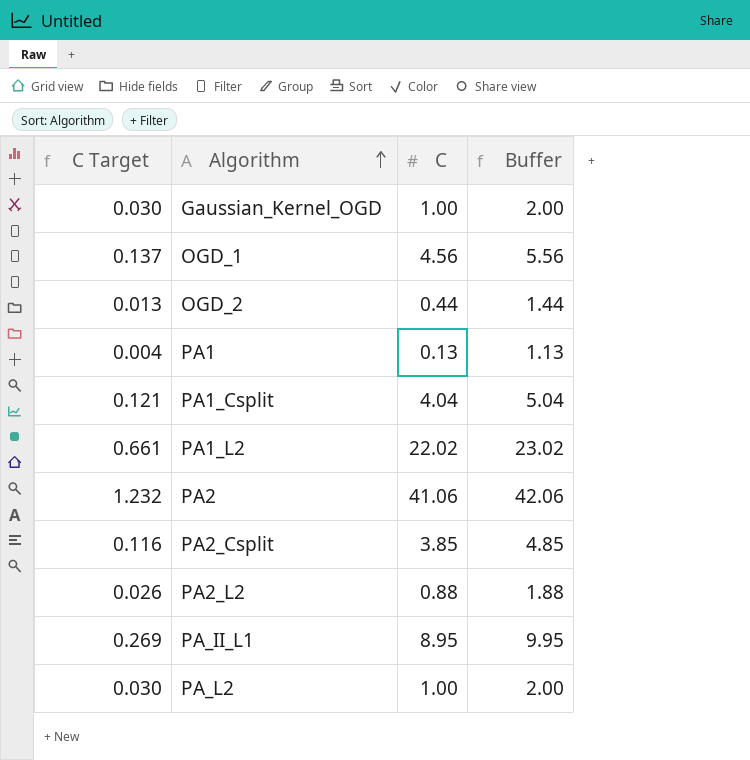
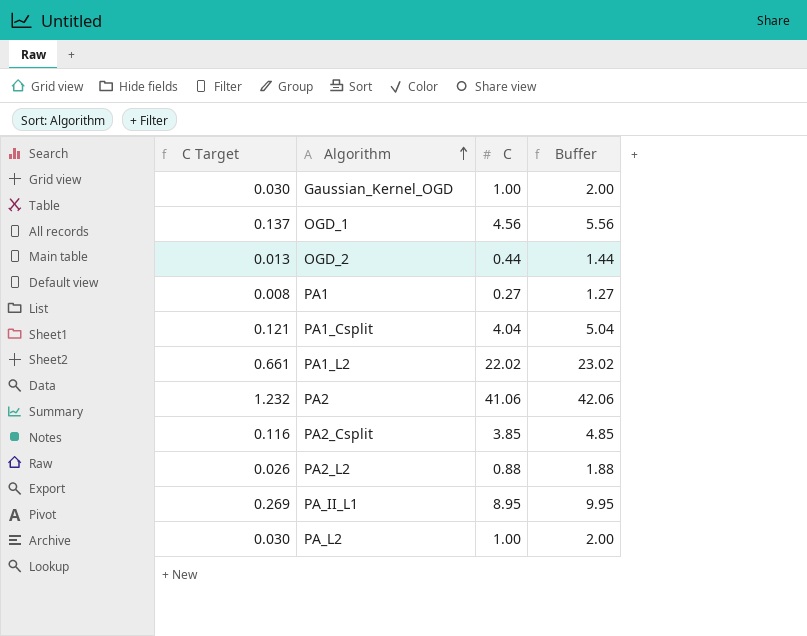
PA1 | C Target: 0.004 -> 0.008
PA1 | C: 0.13 -> 0.27
PA1 | Buffer: 1.13 -> 1.27

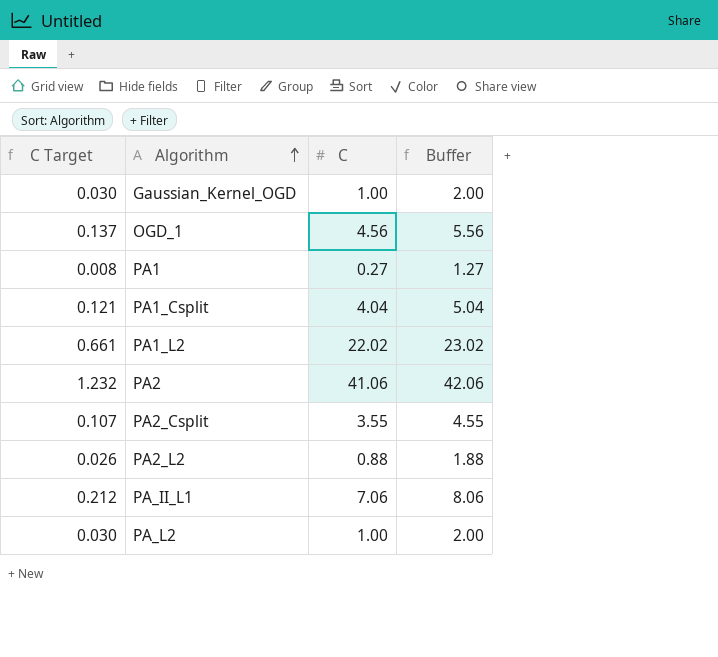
row OGD_2: 0.013 | 0.44 | 1.44 -> none
PA2_Csplit | C Target: 0.116 -> 0.107
PA2_Csplit | C: 3.85 -> 3.55
PA2_Csplit | Buffer: 4.85 -> 4.55
PA_II_L1 | C Target: 0.269 -> 0.212
PA_II_L1 | C: 8.95 -> 7.06
PA_II_L1 | Buffer: 9.95 -> 8.06

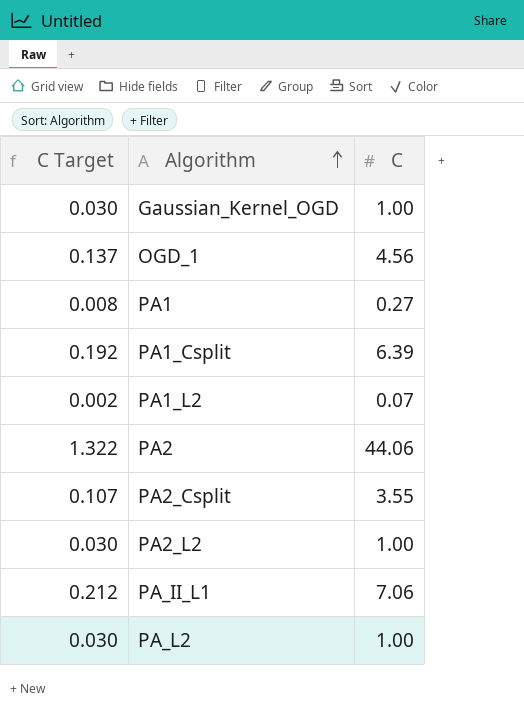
column Buffer | formula: [C] + 1 -> none
PA1_Csplit | C Target: 0.121 -> 0.192
PA1_Csplit | C: 4.04 -> 6.39
PA1_L2 | C Target: 0.661 -> 0.002
PA1_L2 | C: 22.02 -> 0.07
PA2 | C Target: 1.232 -> 1.322
PA2 | C: 41.06 -> 44.06
PA2_L2 | C Target: 0.026 -> 0.030
PA2_L2 | C: 0.88 -> 1.00

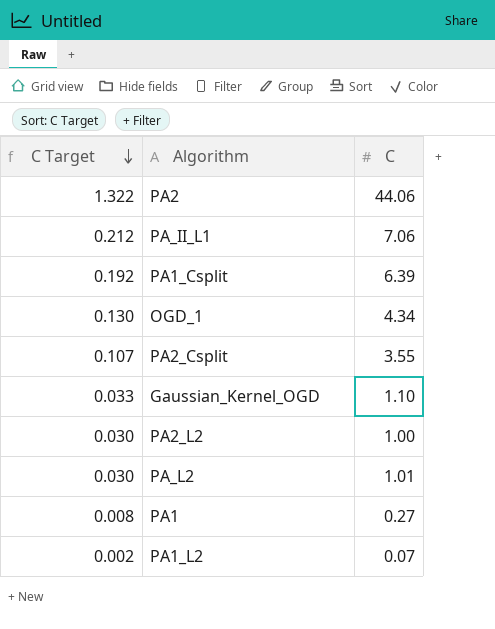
row order: Algorithm ascending -> C Target descending
OGD_1 | C Target: 0.137 -> 0.130
OGD_1 | C: 4.56 -> 4.34
Gaussian_Kernel_OGD | C Target: 0.030 -> 0.033
Gaussian_Kernel_OGD | C: 1.00 -> 1.10
PA_L2 | C: 1.00 -> 1.01

